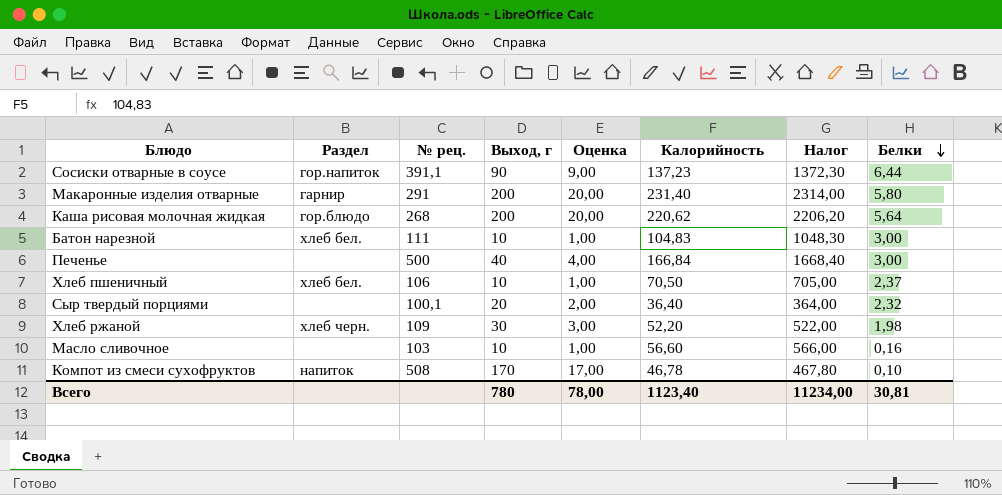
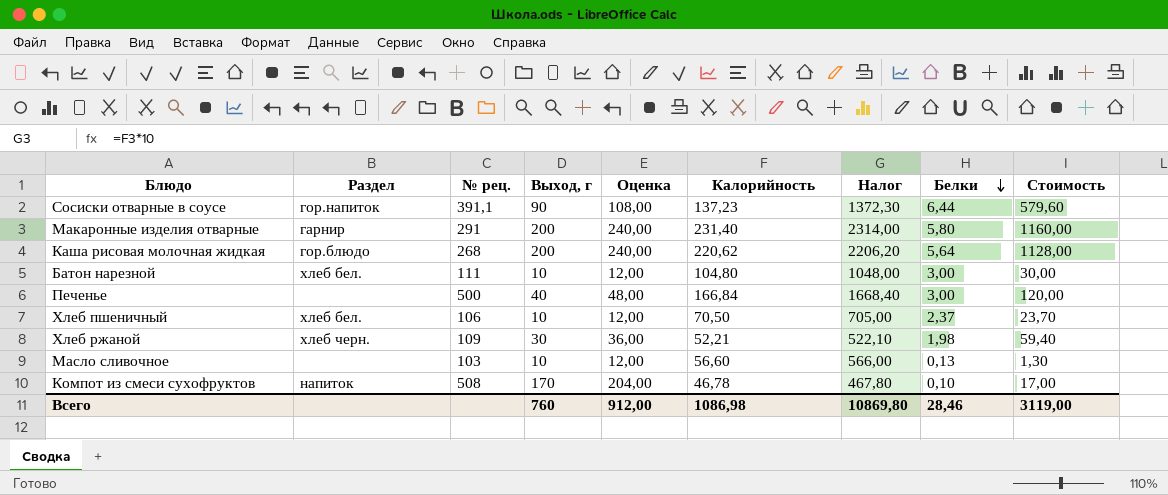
column Оценка | formula: [Выход, г] * 0,1 -> [Выход, г] * 1,2
column Стоимость | formula: none -> [Выход, г] * [Белки]
row Сыр твердый порциями: none | 100,1 | 20 | 2,00 | 36,40 | 364,00 | 2,32 -> none
Батон нарезной | Калорийность: 104,83 -> 104,80
Батон нарезной | Налог: 1048,30 -> 1048,00
Хлеб ржаной | Калорийность: 52,20 -> 52,21
Хлеб ржаной | Налог: 522,00 -> 522,10
Масло сливочное | Белки: 0,16 -> 0,13
Всего | Выход, г: 780 -> 760
Всего | Оценка: 78,00 -> 912,00
Всего | Калорийность: 1123,40 -> 1086,98
Всего | Налог: 11234,00 -> 10869,80
Всего | Белки: 30,81 -> 28,46

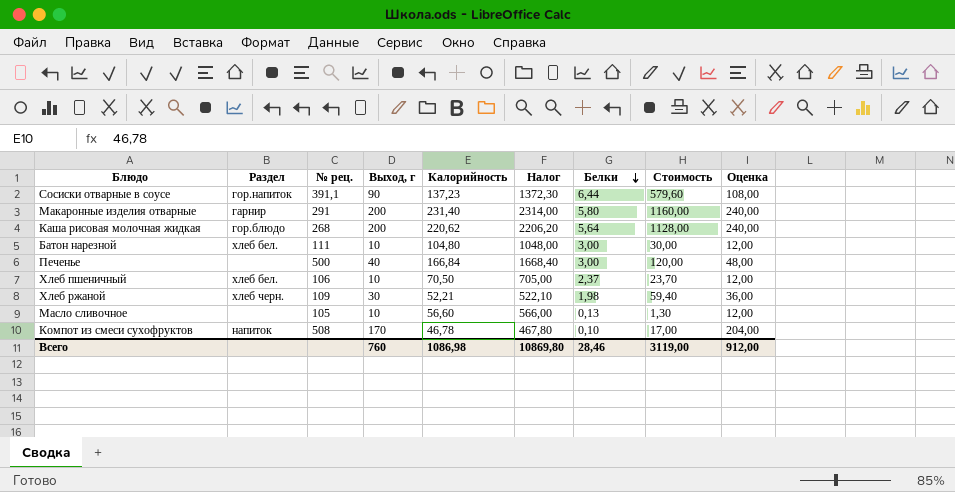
column Оценка | position: 5 -> 9
Масло сливочное | № рец.: 103 -> 105

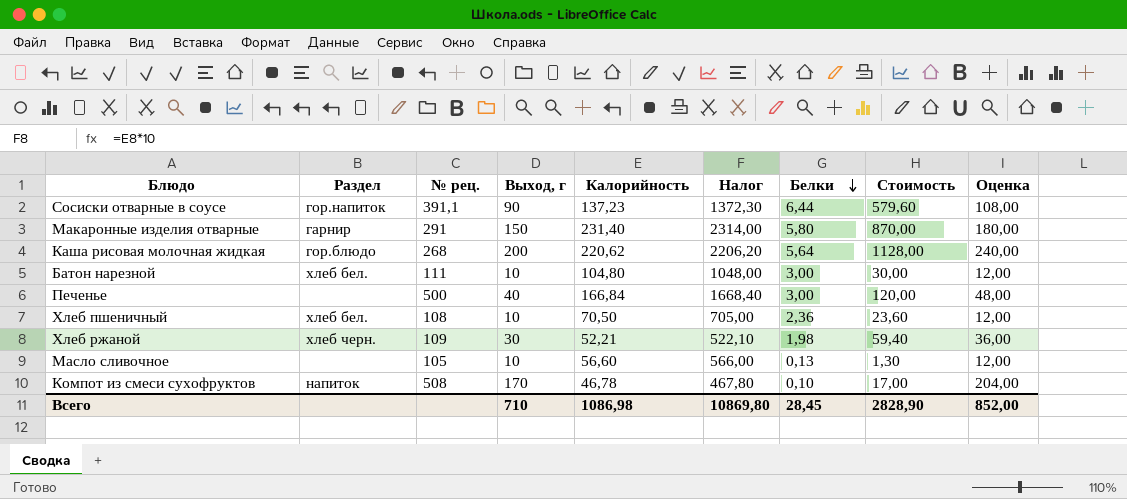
Макаронные изделия отварные | Выход, г: 200 -> 150
Макаронные изделия отварные | Стоимость: 1160,00 -> 870,00
Макаронные изделия отварные | Оценка: 240,00 -> 180,00
Хлеб пшеничный | № рец.: 106 -> 108
Хлеб пшеничный | Белки: 2,37 -> 2,36
Хлеб пшеничный | Стоимость: 23,70 -> 23,60
Всего | Выход, г: 760 -> 710
Всего | Белки: 28,46 -> 28,45
Всего | Стоимость: 3119,00 -> 2828,90
Всего | Оценка: 912,00 -> 852,00

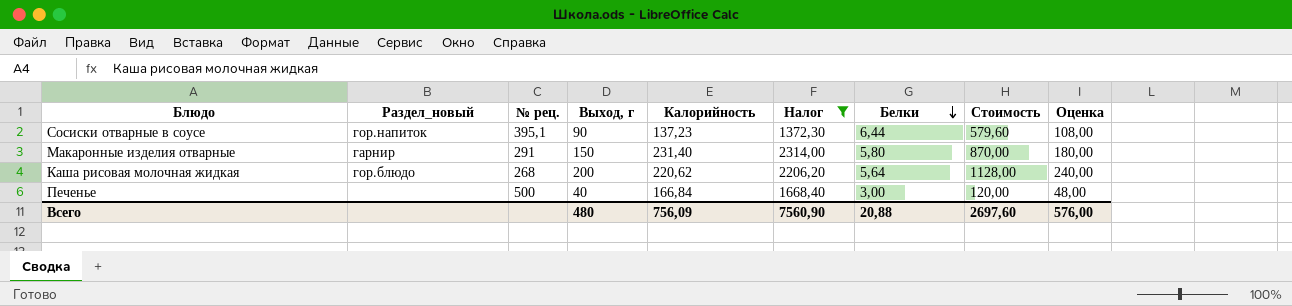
filter: none -> Налог >= 1372,30
column name: Раздел -> Раздел_новый
Сосиски отварные в соусе | № рец.: 391,1 -> 395,1
Всего | Выход, г: 710 -> 480
Всего | Калорийность: 1086,98 -> 756,09
Всего | Налог: 10869,80 -> 7560,90
Всего | Белки: 28,45 -> 20,88
Всего | Стоимость: 2828,90 -> 2697,60
Всего | Оценка: 852,00 -> 576,00

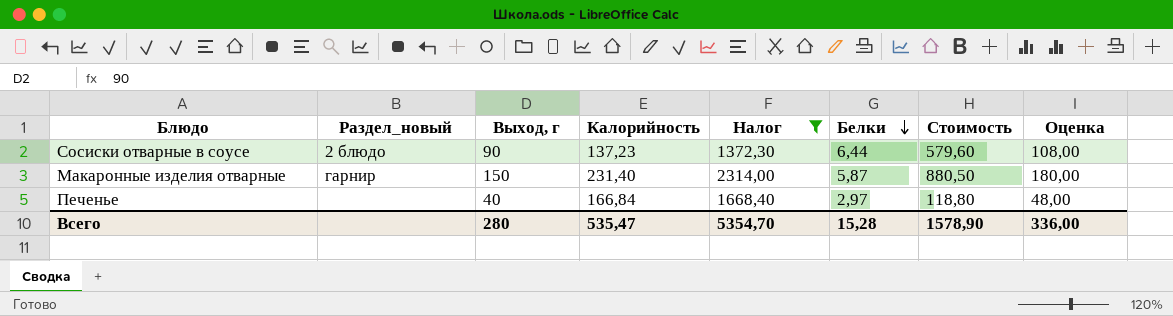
column № рец. | position: 3 -> none
row Каша рисовая молочная жидкая: гор.блюдо | 268 | 200 | 220,62 | 2206,20 | 5,64 | 1128,00 | 240,00 -> none
Сосиски отварные в соусе | Раздел_новый: гор.напиток -> 2 блюдо
Макаронные изделия отварные | Белки: 5,80 -> 5,87
Макаронные изделия отварные | Стоимость: 870,00 -> 880,50
Печенье | Белки: 3,00 -> 2,97
Печенье | Стоимость: 120,00 -> 118,80
Всего | Выход, г: 480 -> 280
Всего | Калорийность: 756,09 -> 535,47
Всего | Налог: 7560,90 -> 5354,70
Всего | Белки: 20,88 -> 15,28
Всего | Стоимость: 2697,60 -> 1578,90
Всего | Оценка: 576,00 -> 336,00

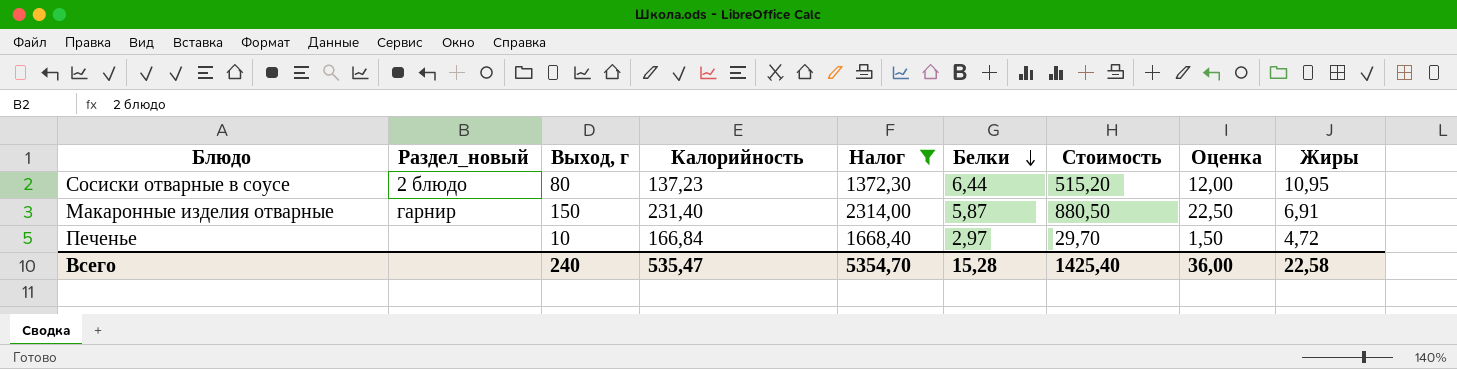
column Оценка | formula: [Выход, г] * 1,2 -> [Выход, г] * 0,15
column Жиры | position: none -> 9
Сосиски отварные в соусе | Выход, г: 90 -> 80
Сосиски отварные в соусе | Стоимость: 579,60 -> 515,20
Печенье | Выход, г: 40 -> 10
Печенье | Стоимость: 118,80 -> 29,70
Всего | Выход, г: 280 -> 240
Всего | Стоимость: 1578,90 -> 1425,40
Всего | Оценка: 336,00 -> 36,00

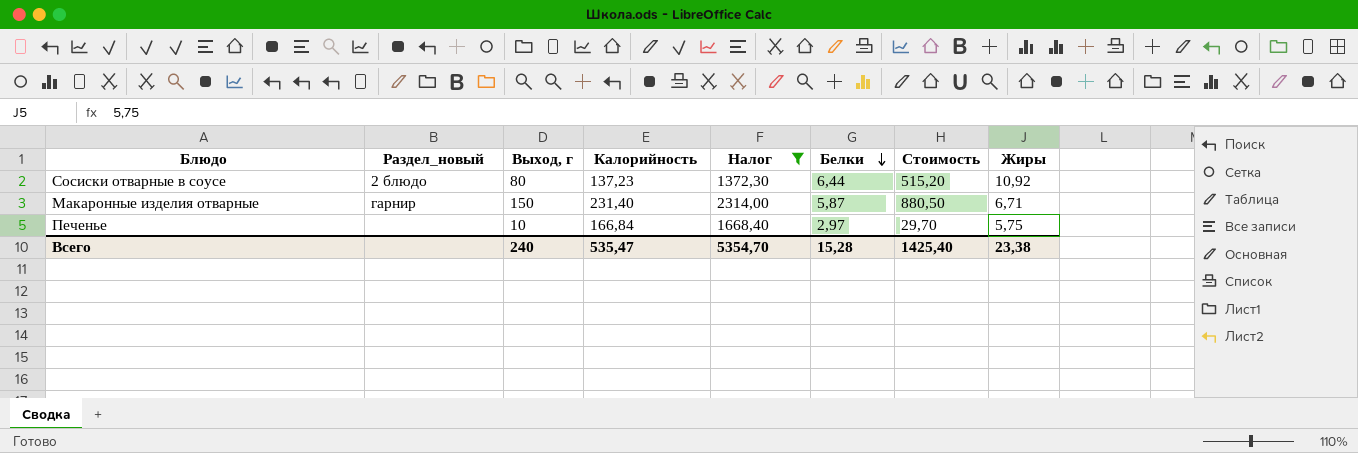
column Оценка | formula: [Выход, г] * 0,15 -> none
Сосиски отварные в соусе | Жиры: 10,95 -> 10,92
Макаронные изделия отварные | Жиры: 6,91 -> 6,71
Печенье | Жиры: 4,72 -> 5,75
Всего | Жиры: 22,58 -> 23,38

